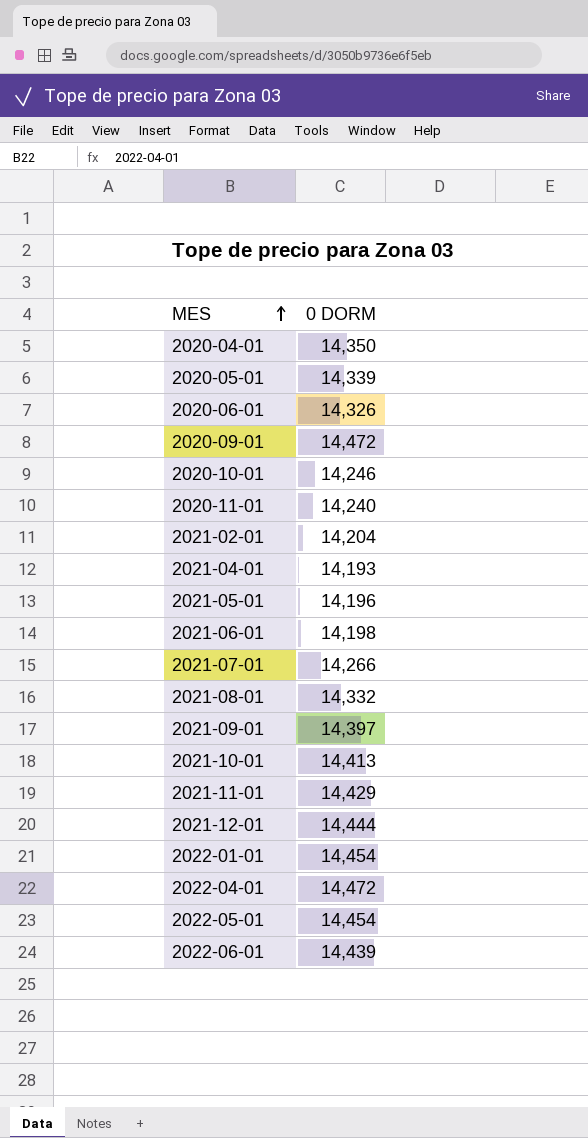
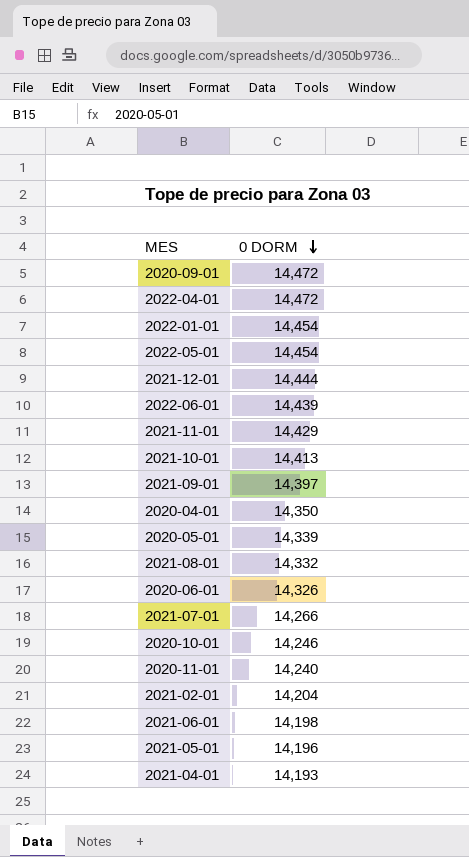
row order: MES ascending -> 0 DORM descending

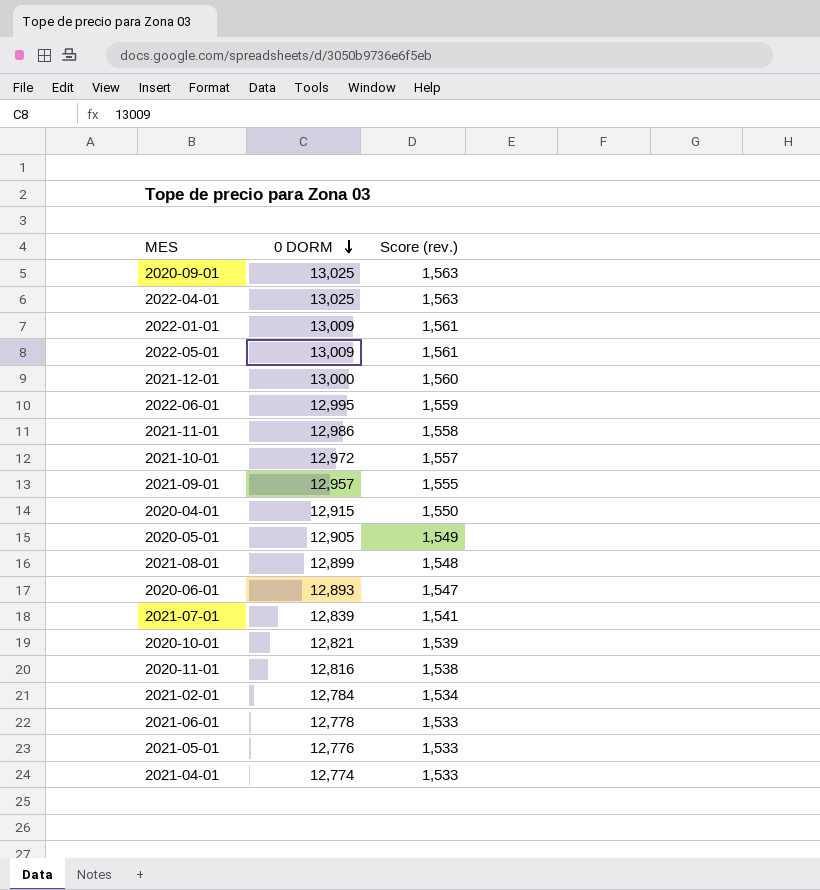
column Score (rev.) | formula: none -> [0 DORM] * 0.12
2020-09-01 | 0 DORM: 14,472 -> 13,025
2022-04-01 | 0 DORM: 14,472 -> 13,025
2022-01-01 | 0 DORM: 14,454 -> 13,009
2022-05-01 | 0 DORM: 14,454 -> 13,009
2021-12-01 | 0 DORM: 14,444 -> 13,000
2022-06-01 | 0 DORM: 14,439 -> 12,995
2021-11-01 | 0 DORM: 14,429 -> 12,986
2021-10-01 | 0 DORM: 14,413 -> 12,972
2021-09-01 | 0 DORM: 14,397 -> 12,957
2020-04-01 | 0 DORM: 14,350 -> 12,915
2020-05-01 | 0 DORM: 14,339 -> 12,905
2021-08-01 | 0 DORM: 14,332 -> 12,899
2020-06-01 | 0 DORM: 14,326 -> 12,893
2021-07-01 | 0 DORM: 14,266 -> 12,839
2020-10-01 | 0 DORM: 14,246 -> 12,821
2020-11-01 | 0 DORM: 14,240 -> 12,816
2021-02-01 | 0 DORM: 14,204 -> 12,784
2021-06-01 | 0 DORM: 14,198 -> 12,778
2021-05-01 | 0 DORM: 14,196 -> 12,776
2021-04-01 | 0 DORM: 14,193 -> 12,774

